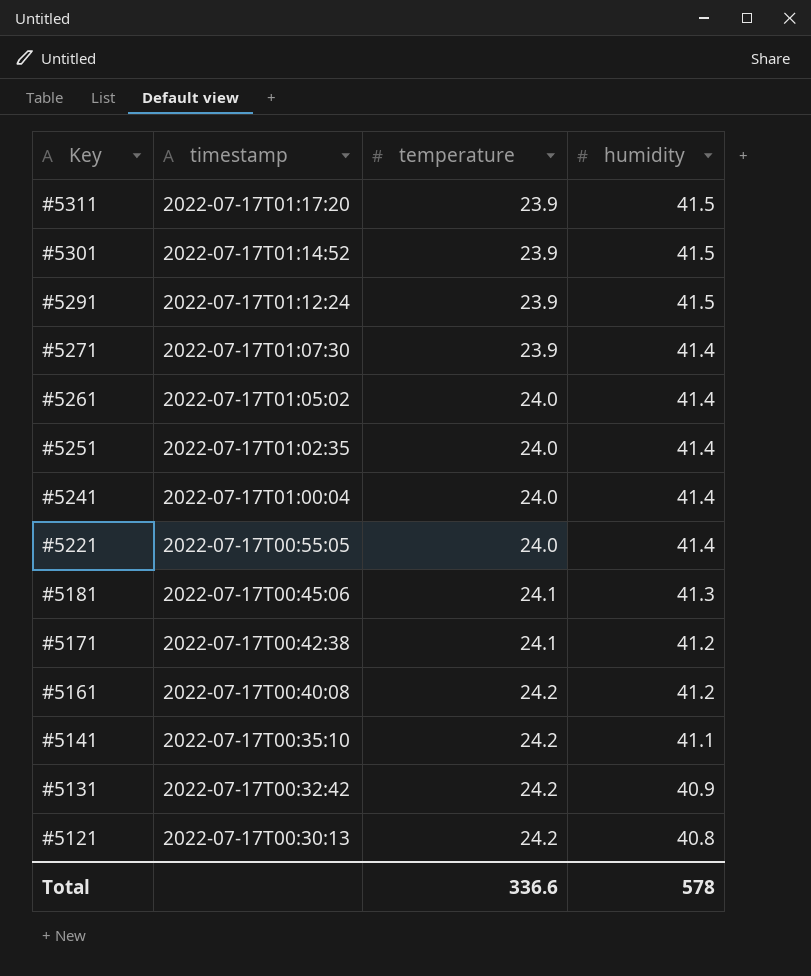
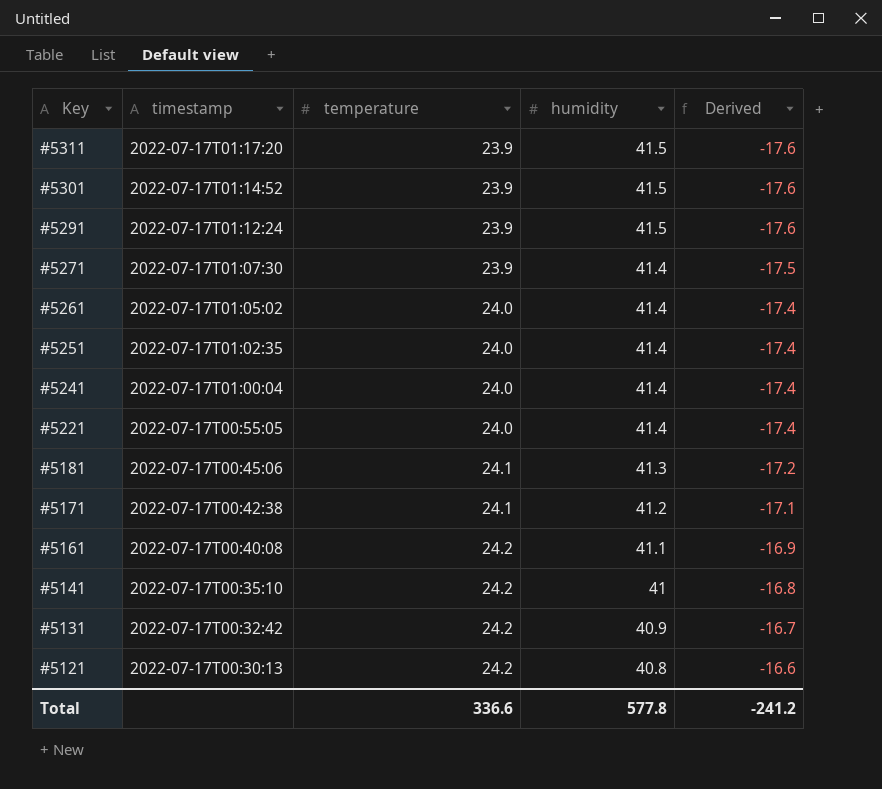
column Derived | formula: none -> [temperature] - [humidity]
#5161 | humidity: 41.2 -> 41.1
#5141 | humidity: 41.1 -> 41
Total | humidity: 578 -> 577.8

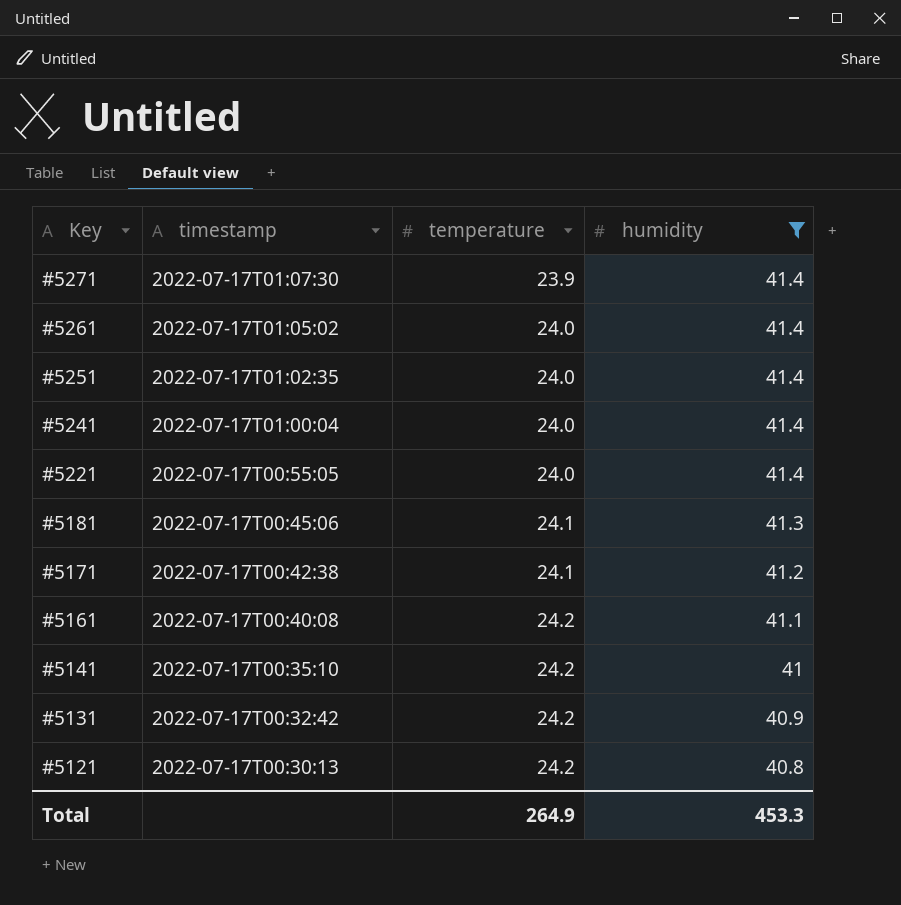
filter: none -> humidity != 41.5
column Derived | formula: [temperature] - [humidity] -> none
Total | temperature: 336.6 -> 264.9
Total | humidity: 577.8 -> 453.3

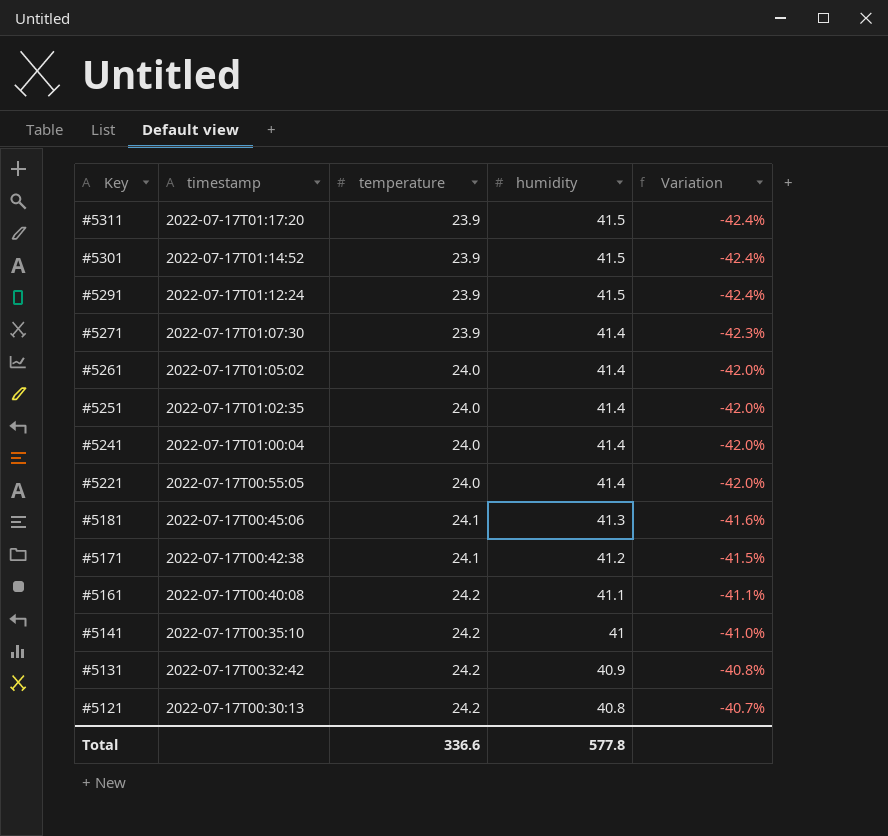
filter: humidity != 41.5 -> none
column Variation | formula: none -> ([temperature] - [humidity]) / [humidity]
Total | temperature: 264.9 -> 336.6
Total | humidity: 453.3 -> 577.8

